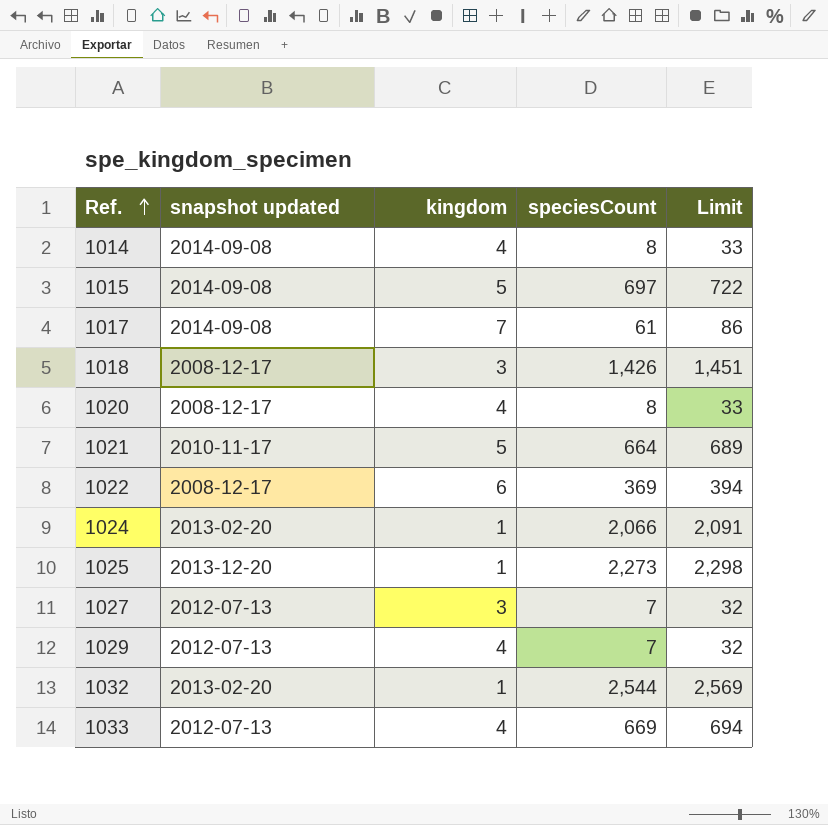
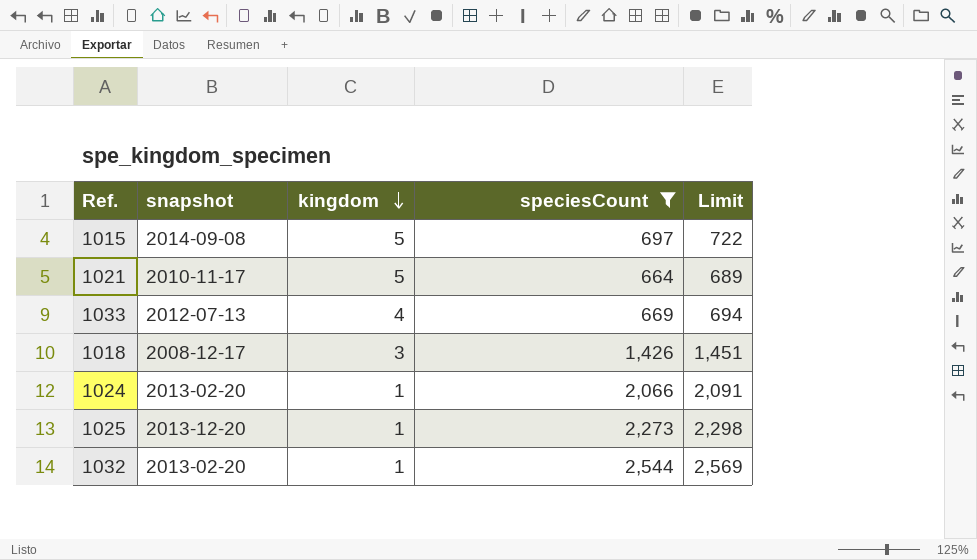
filter: none -> speciesCount >= 664
row order: Ref. ascending -> kingdom descending
column name: snapshot updated -> snapshot

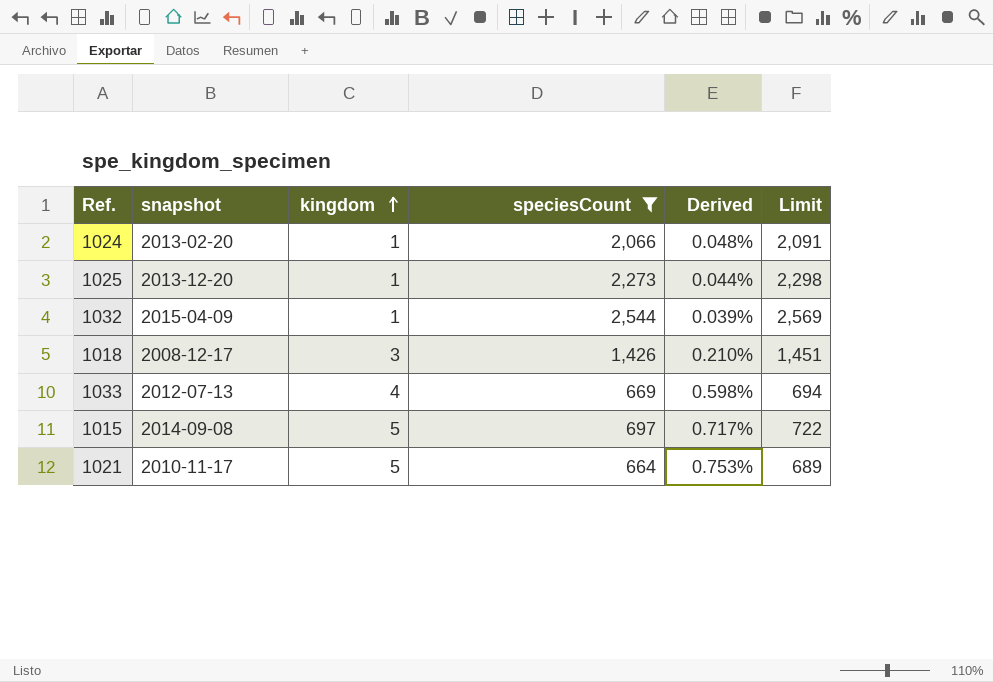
row order: kingdom descending -> kingdom ascending
column Derived | formula: none -> [kingdom] / [speciesCount]
1032 | snapshot: 2013-02-20 -> 2015-04-09

